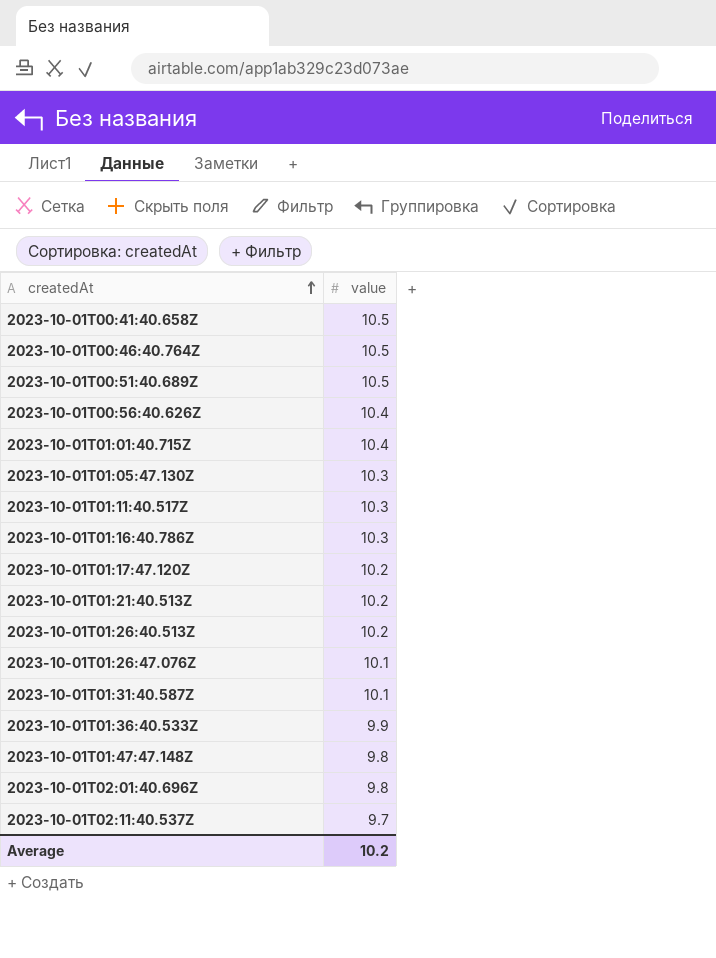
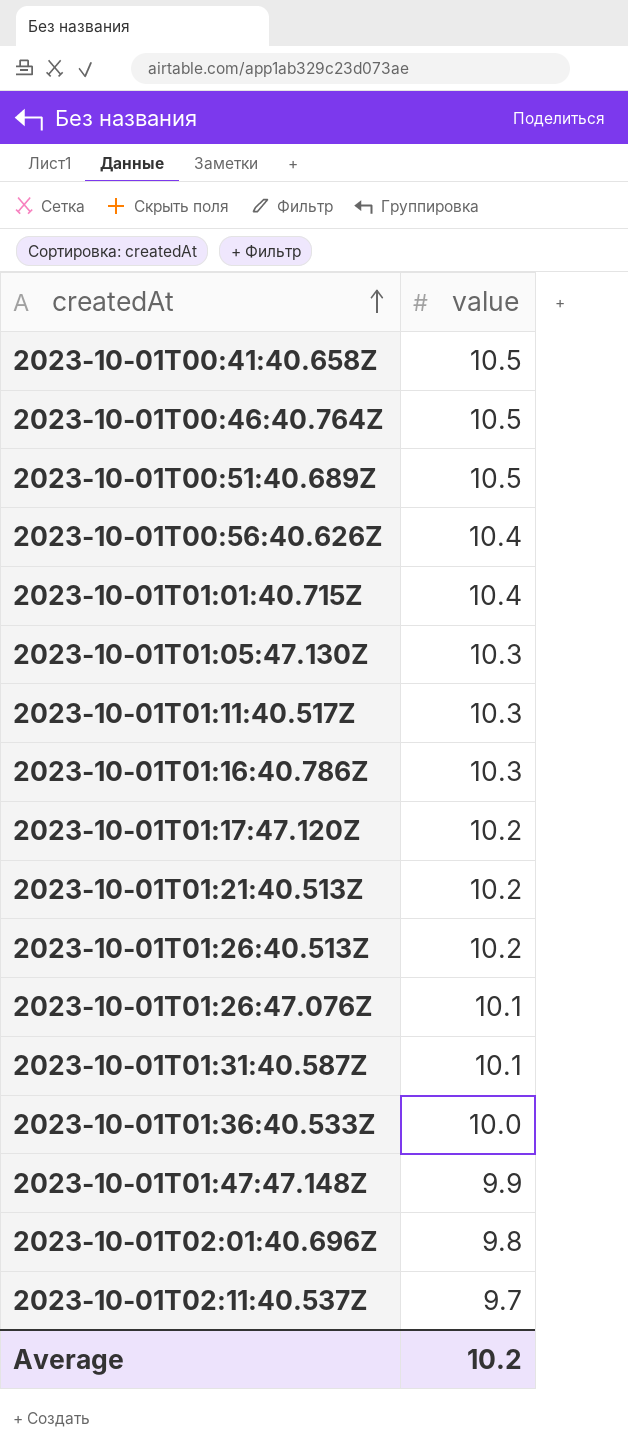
2023-10-01T01:36:40.533Z | value: 9.9 -> 10.0
2023-10-01T01:47:47.148Z | value: 9.8 -> 9.9

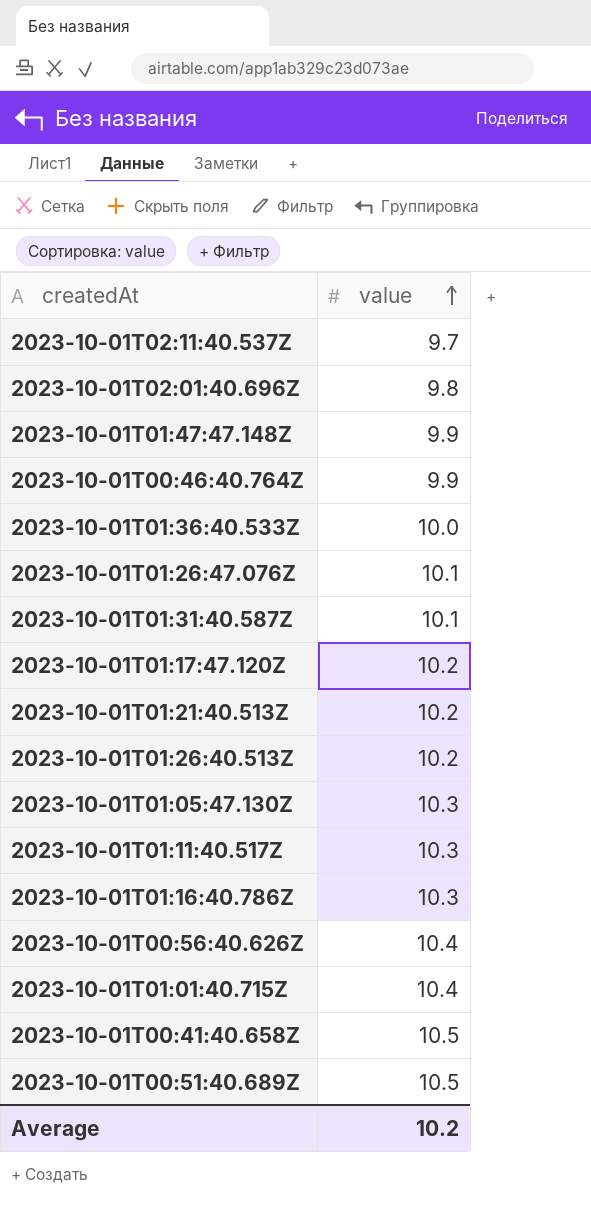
row order: createdAt ascending -> value ascending
2023-10-01T00:46:40.764Z | value: 10.5 -> 9.9

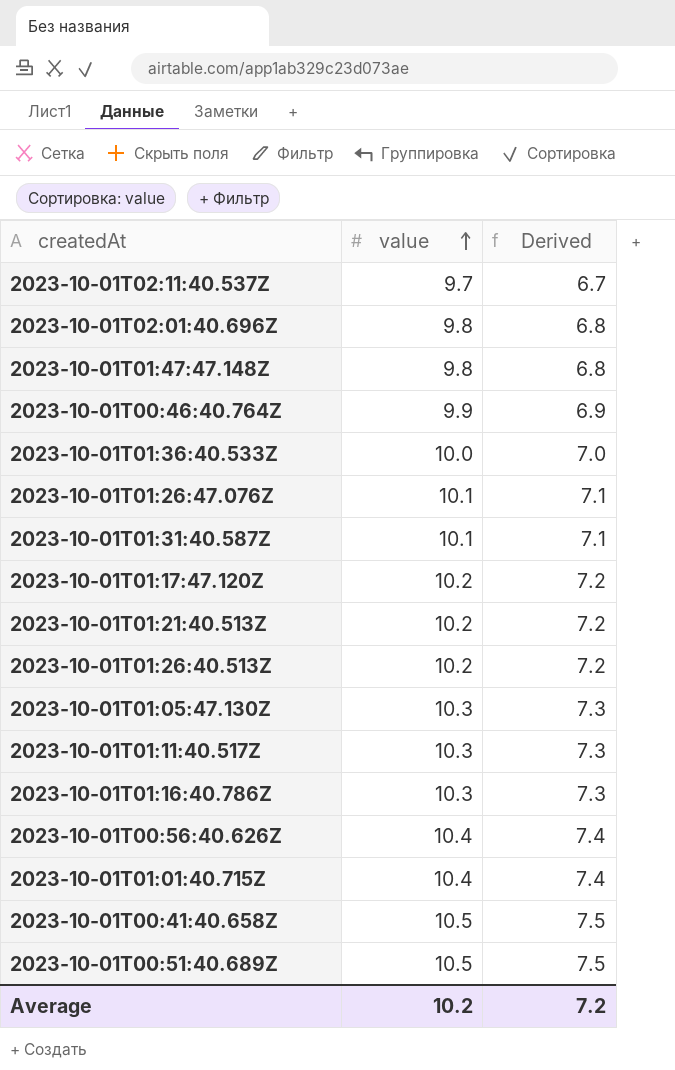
column Derived | formula: none -> [value] - 3
2023-10-01T01:47:47.148Z | value: 9.9 -> 9.8

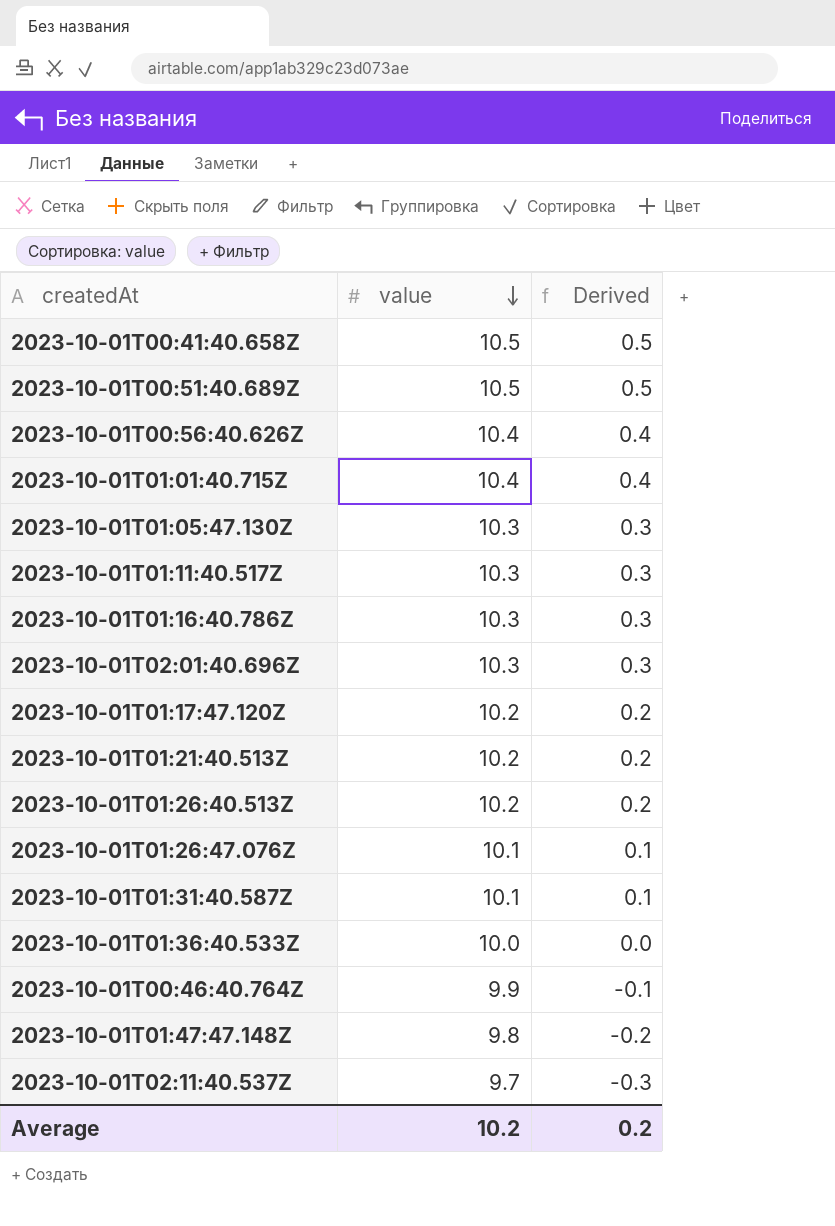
row order: value ascending -> value descending
column Derived | formula: [value] - 3 -> [value] - 10
2023-10-01T02:01:40.696Z | value: 9.8 -> 10.3
Average | Derived: 7.2 -> 0.2

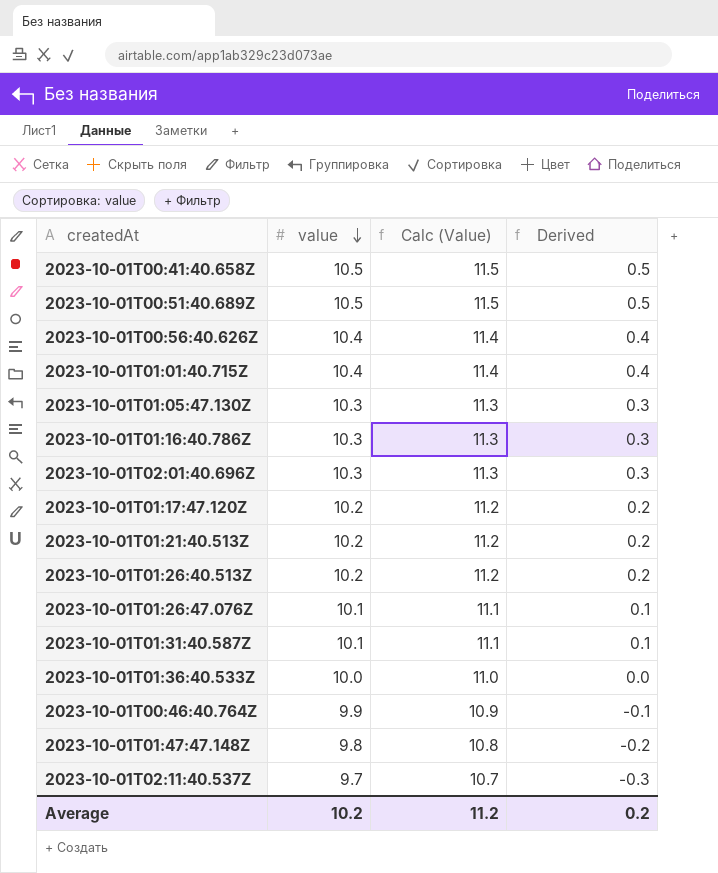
column Calc (Value) | formula: none -> [value] + 1
row 2023-10-01T01:11:40.517Z: 10.3 | 0.3 -> none

